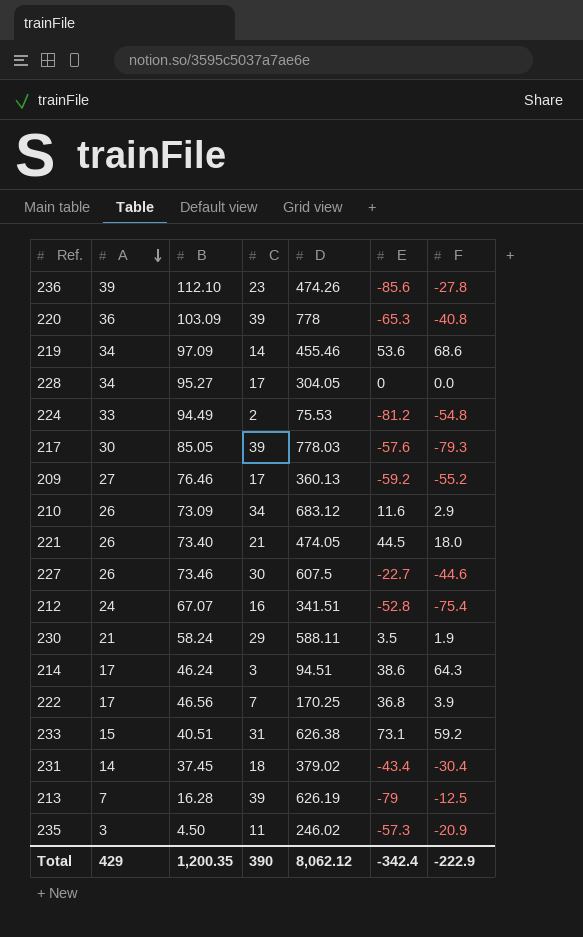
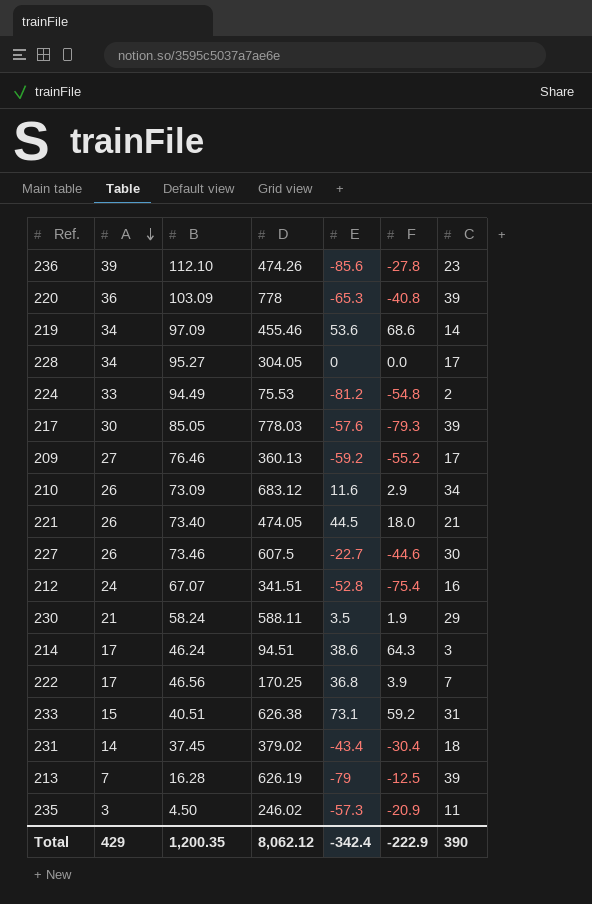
column C | position: 4 -> 7

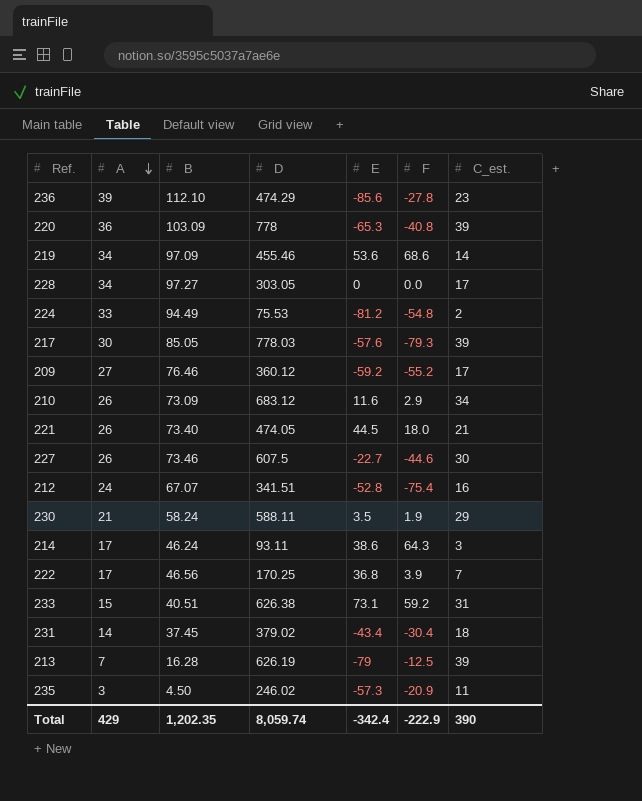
column name: C -> C_est.
236 | D: 474.26 -> 474.29
228 | B: 95.27 -> 97.27
228 | D: 304.05 -> 303.05
209 | D: 360.13 -> 360.12
214 | D: 94.51 -> 93.11
Total | B: 1,200.35 -> 1,202.35
Total | D: 8,062.12 -> 8,059.74

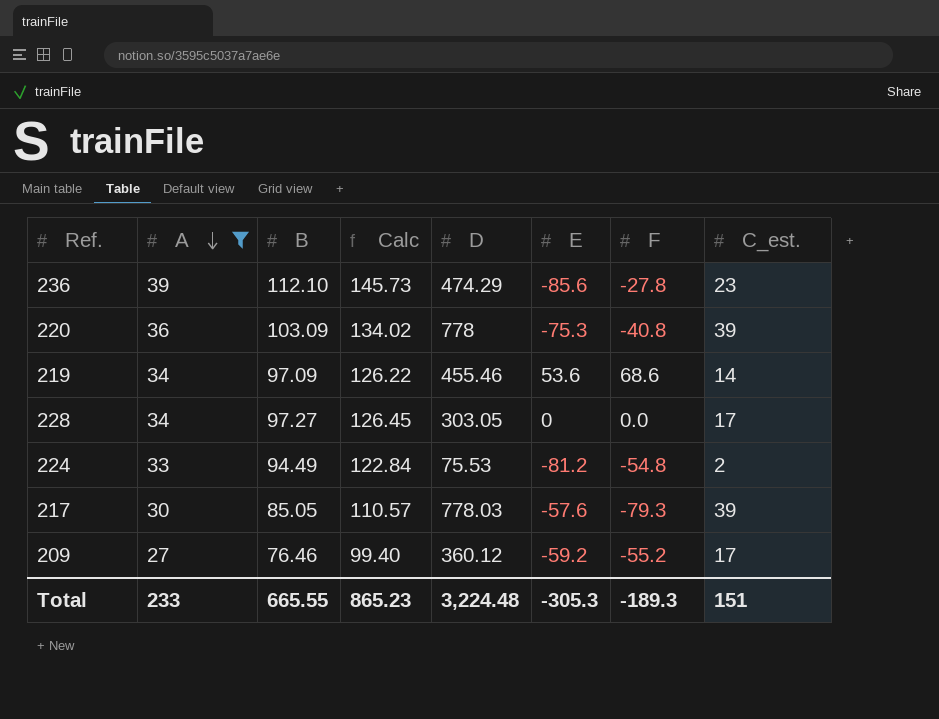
filter: none -> A >= 27
column Calc | formula: none -> [B] * 1.3
220 | E: -65.3 -> -75.3
Total | A: 429 -> 233
Total | B: 1,202.35 -> 665.55
Total | D: 8,059.74 -> 3,224.48
Total | E: -342.4 -> -305.3
Total | F: -222.9 -> -189.3
Total | C_est.: 390 -> 151

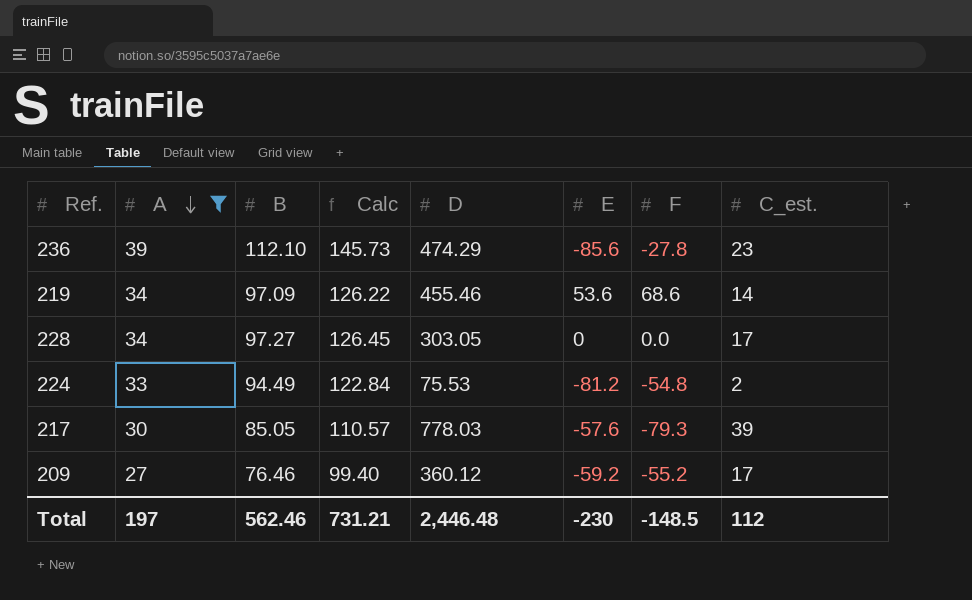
row 220: 36 | 103.09 | 134.02 | 778 | -75.3 | -40.8 | 39 -> none
Total | A: 233 -> 197
Total | B: 665.55 -> 562.46
Total | Calc: 865.23 -> 731.21
Total | D: 3,224.48 -> 2,446.48
Total | E: -305.3 -> -230
Total | F: -189.3 -> -148.5
Total | C_est.: 151 -> 112

